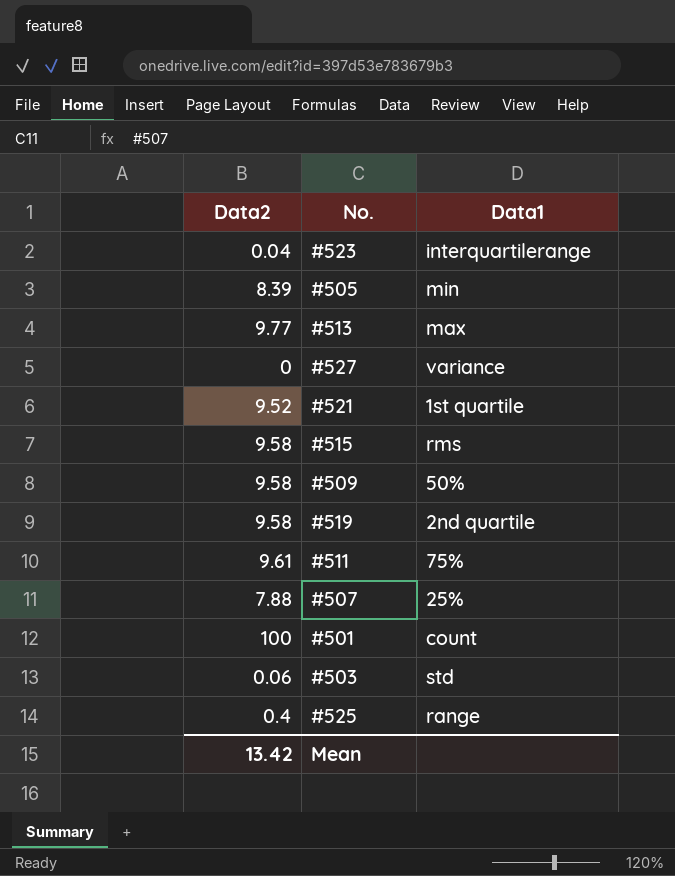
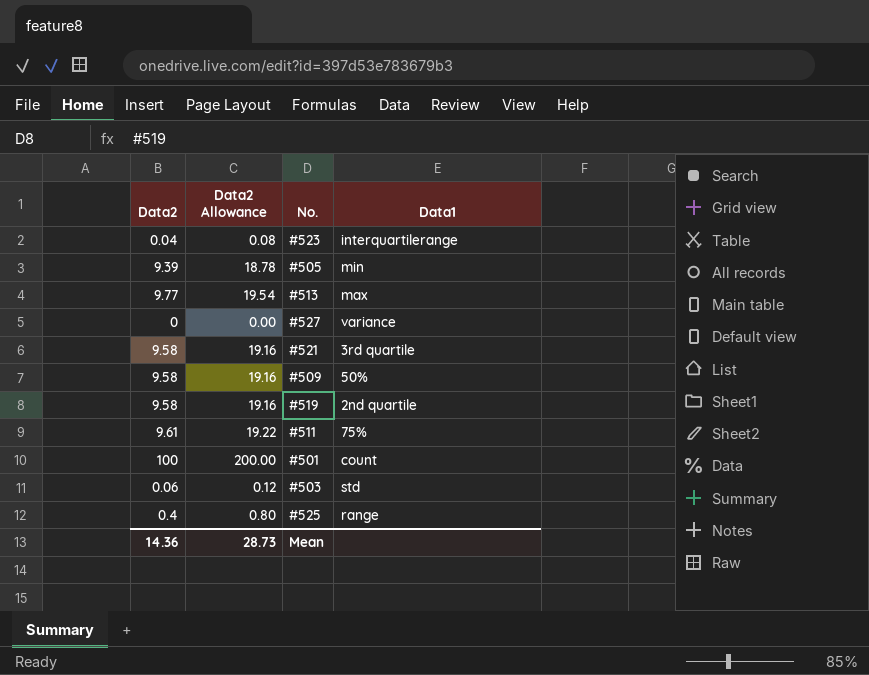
column Data2 Allowance | formula: none -> [Data2] * 2
row #515: 9.58 | rms -> none
row #507: 7.88 | 25% -> none
#505 | Data2: 8.39 -> 9.39
#521 | Data2: 9.52 -> 9.58
#521 | Data1: 1st quartile -> 3rd quartile
Mean | Data2: 13.42 -> 14.36

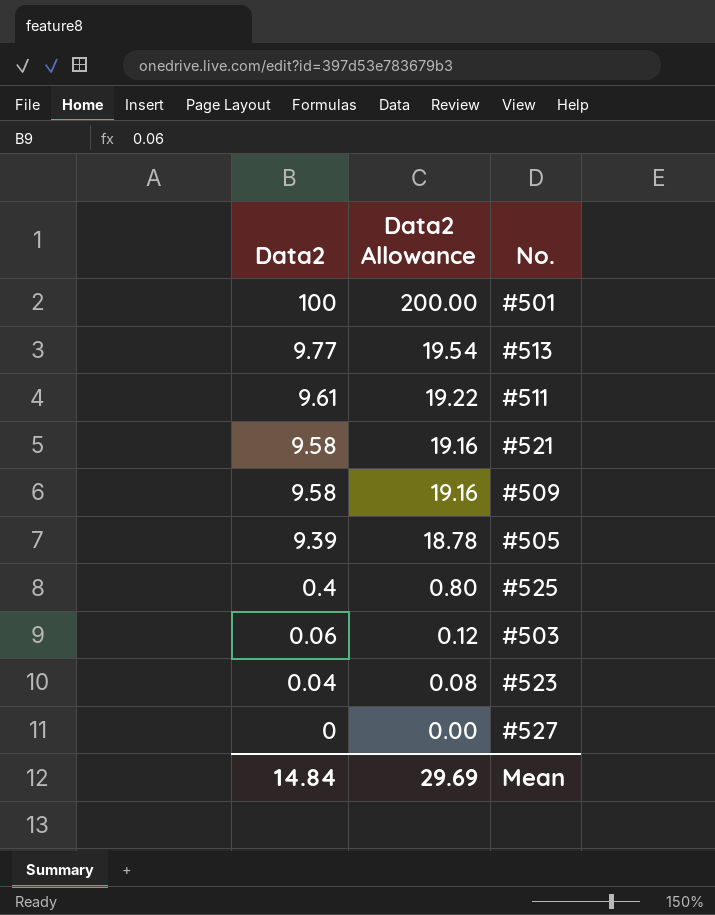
row order: none -> Data2 descending
column Data1 | position: 4 -> none
row #519: 9.58 | 19.16 | 2nd quartile -> none
Mean | Data2: 14.36 -> 14.84
Mean | Data2 Allowance: 28.73 -> 29.69

